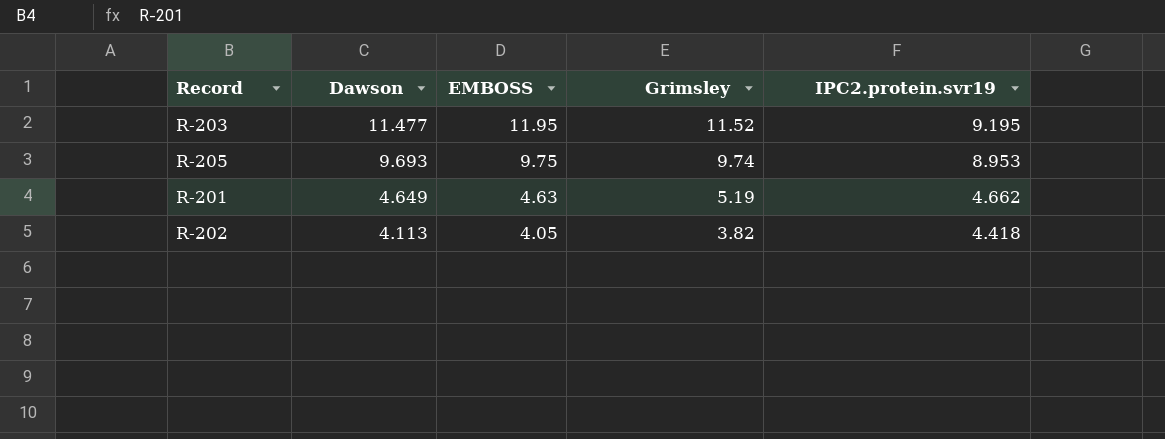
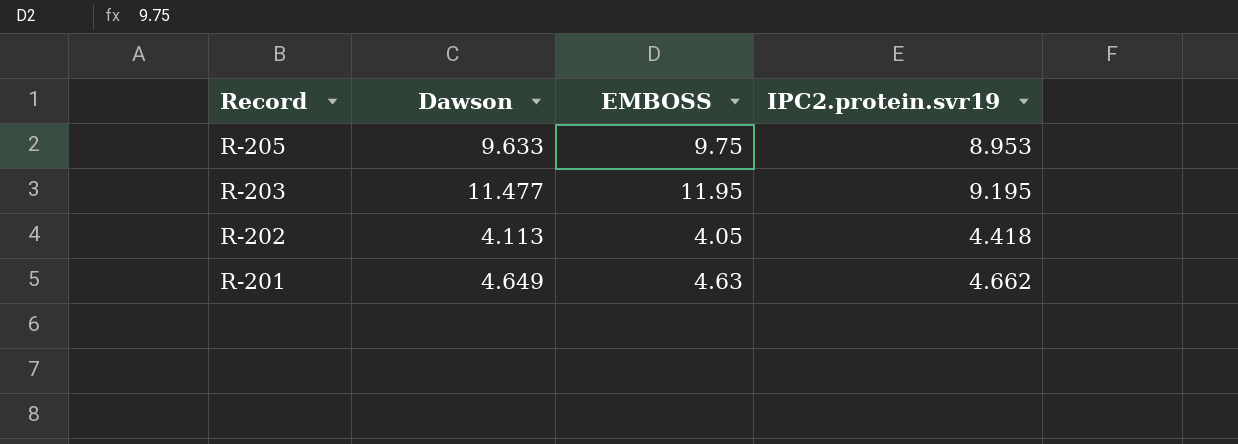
row order: Dawson descending -> Record descending
column Grimsley | position: 4 -> none
R-205 | Dawson: 9.693 -> 9.633

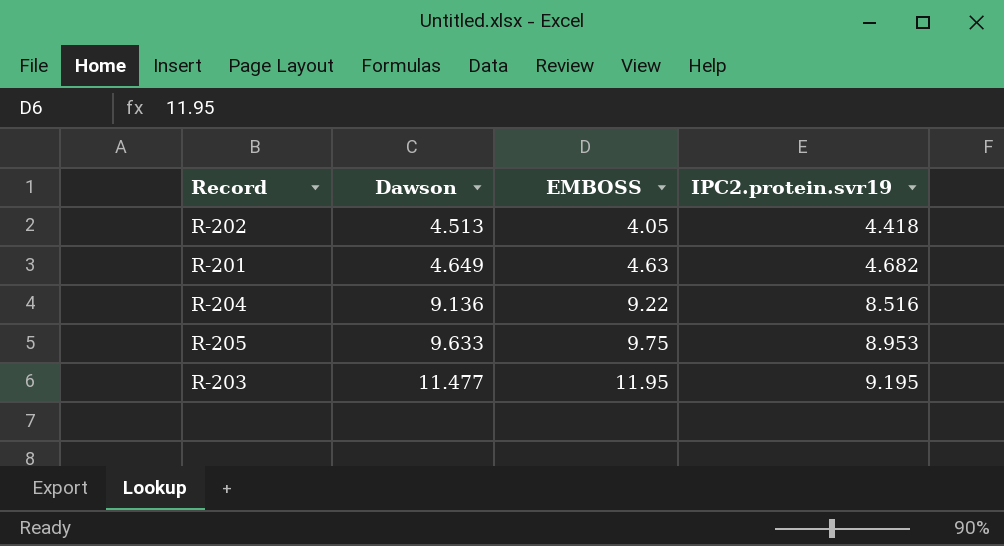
row order: Record descending -> Dawson ascending
R-202 | Dawson: 4.113 -> 4.513
R-201 | IPC2.protein.svr19: 4.662 -> 4.682
row R-204: none -> 9.136 | 9.22 | 8.516

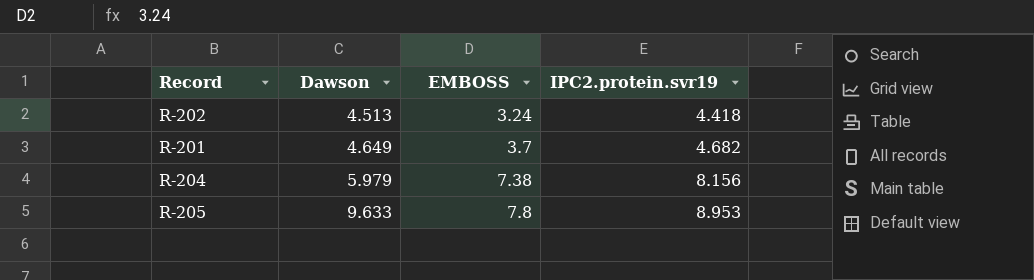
row R-203: 11.477 | 11.95 | 9.195 -> none
R-202 | EMBOSS: 4.05 -> 3.24
R-201 | EMBOSS: 4.63 -> 3.7
R-204 | Dawson: 9.136 -> 5.979
R-204 | EMBOSS: 9.22 -> 7.38
R-204 | IPC2.protein.svr19: 8.516 -> 8.156
R-205 | EMBOSS: 9.75 -> 7.8

